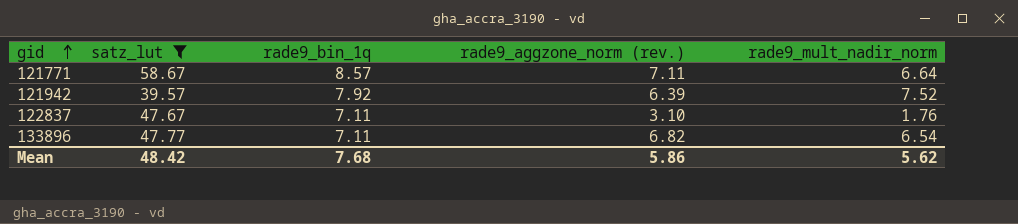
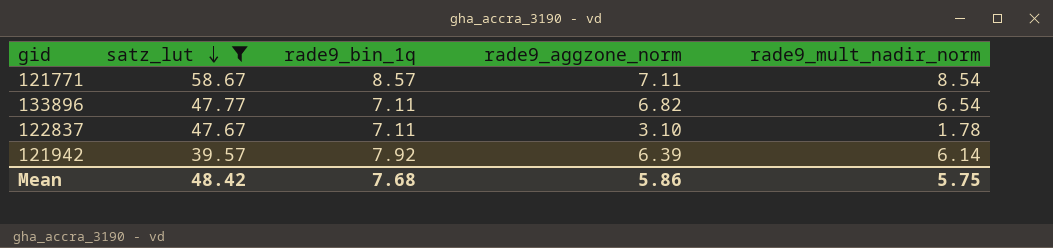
row order: gid ascending -> satz_lut descending
column name: rade9_aggzone_norm (rev.) -> rade9_aggzone_norm
121771 | rade9_mult_nadir_norm: 6.64 -> 8.54
122837 | rade9_mult_nadir_norm: 1.76 -> 1.78
121942 | rade9_mult_nadir_norm: 7.52 -> 6.14
Mean | rade9_mult_nadir_norm: 5.62 -> 5.75

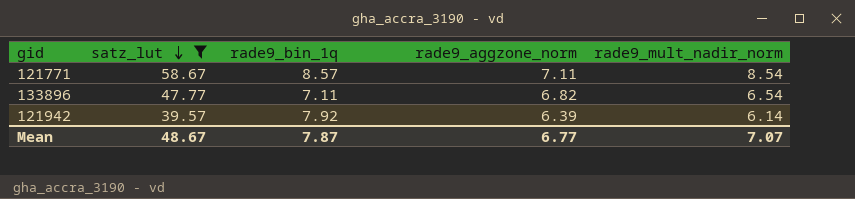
row 122837: 47.67 | 7.11 | 3.10 | 1.78 -> none
Mean | satz_lut: 48.42 -> 48.67
Mean | rade9_bin_1q: 7.68 -> 7.87
Mean | rade9_aggzone_norm: 5.86 -> 6.77
Mean | rade9_mult_nadir_norm: 5.75 -> 7.07

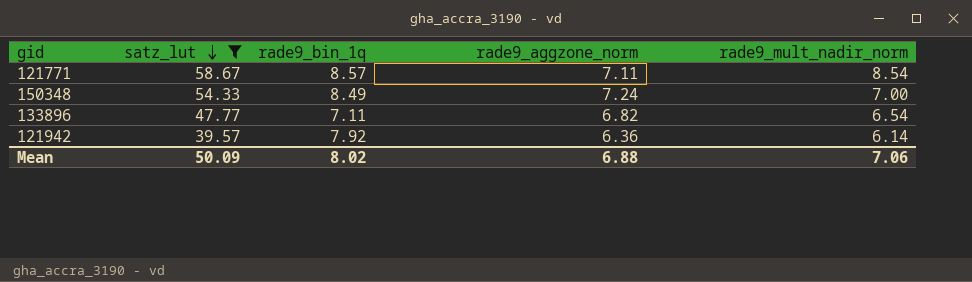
row 150348: none -> 54.33 | 8.49 | 7.24 | 7.00
121942 | rade9_aggzone_norm: 6.39 -> 6.36
Mean | satz_lut: 48.67 -> 50.09
Mean | rade9_bin_1q: 7.87 -> 8.02
Mean | rade9_aggzone_norm: 6.77 -> 6.88
Mean | rade9_mult_nadir_norm: 7.07 -> 7.06

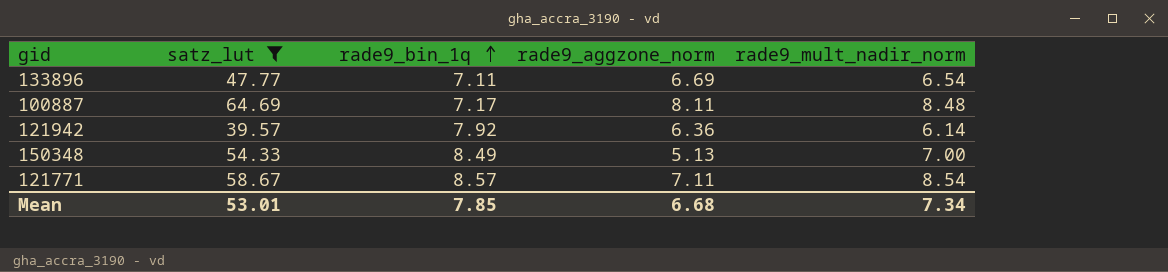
row order: satz_lut descending -> rade9_bin_1q ascending
133896 | rade9_aggzone_norm: 6.82 -> 6.69
row 100887: none -> 64.69 | 7.17 | 8.11 | 8.48
150348 | rade9_aggzone_norm: 7.24 -> 5.13
Mean | satz_lut: 50.09 -> 53.01
Mean | rade9_bin_1q: 8.02 -> 7.85
Mean | rade9_aggzone_norm: 6.88 -> 6.68
Mean | rade9_mult_nadir_norm: 7.06 -> 7.34

